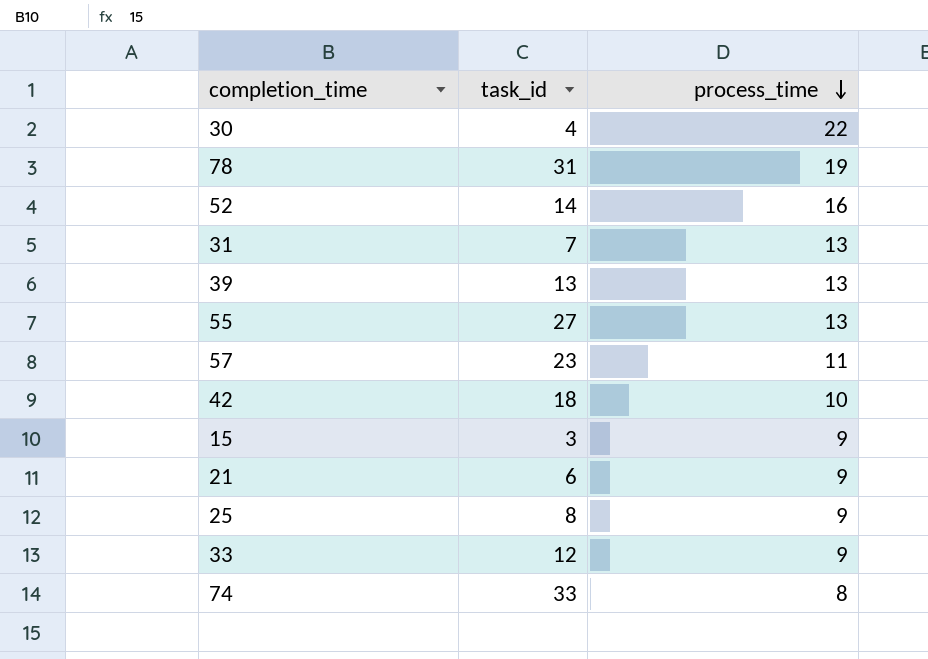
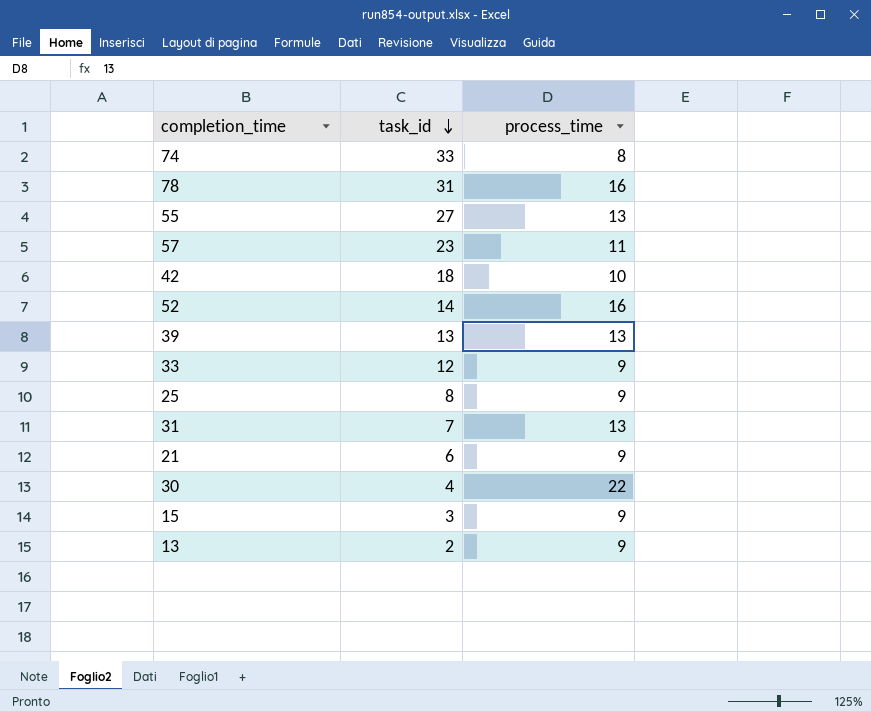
row order: process_time descending -> task_id descending
78 | process_time: 19 -> 16
row 13: none -> 2 | 9

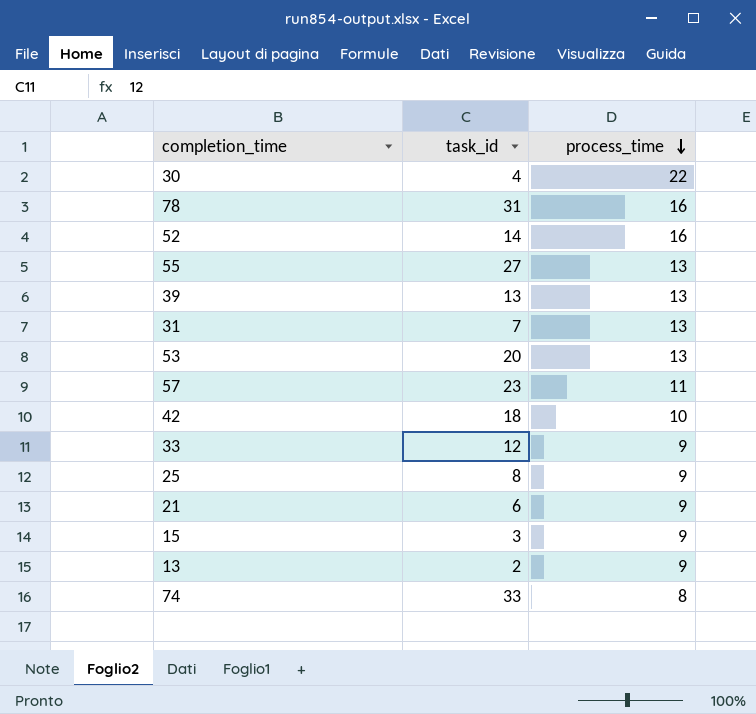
row order: task_id descending -> process_time descending
row 53: none -> 20 | 13

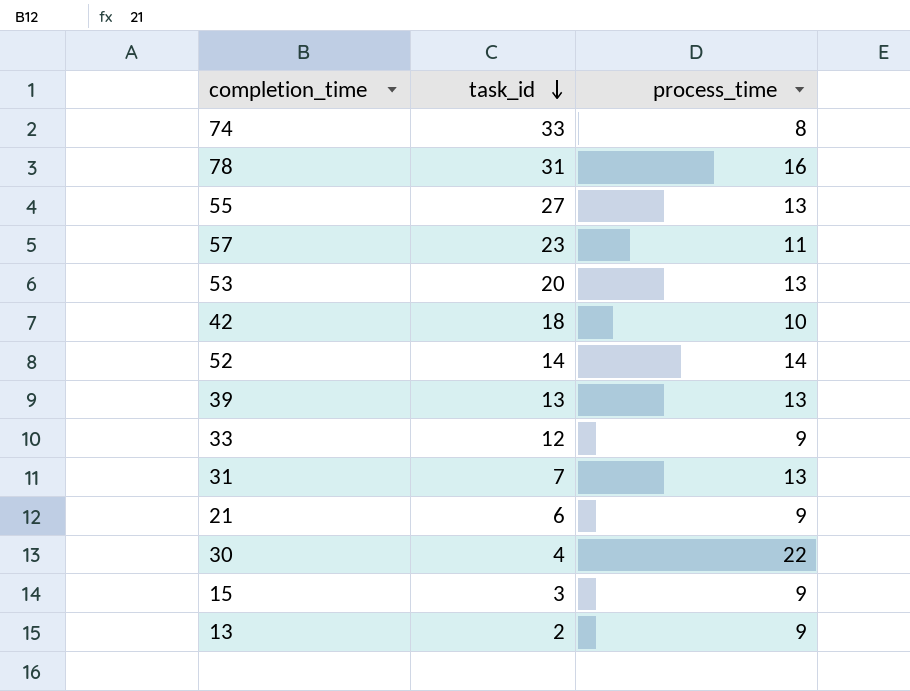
row order: process_time descending -> task_id descending
row 25: 8 | 9 -> none
52 | process_time: 16 -> 14

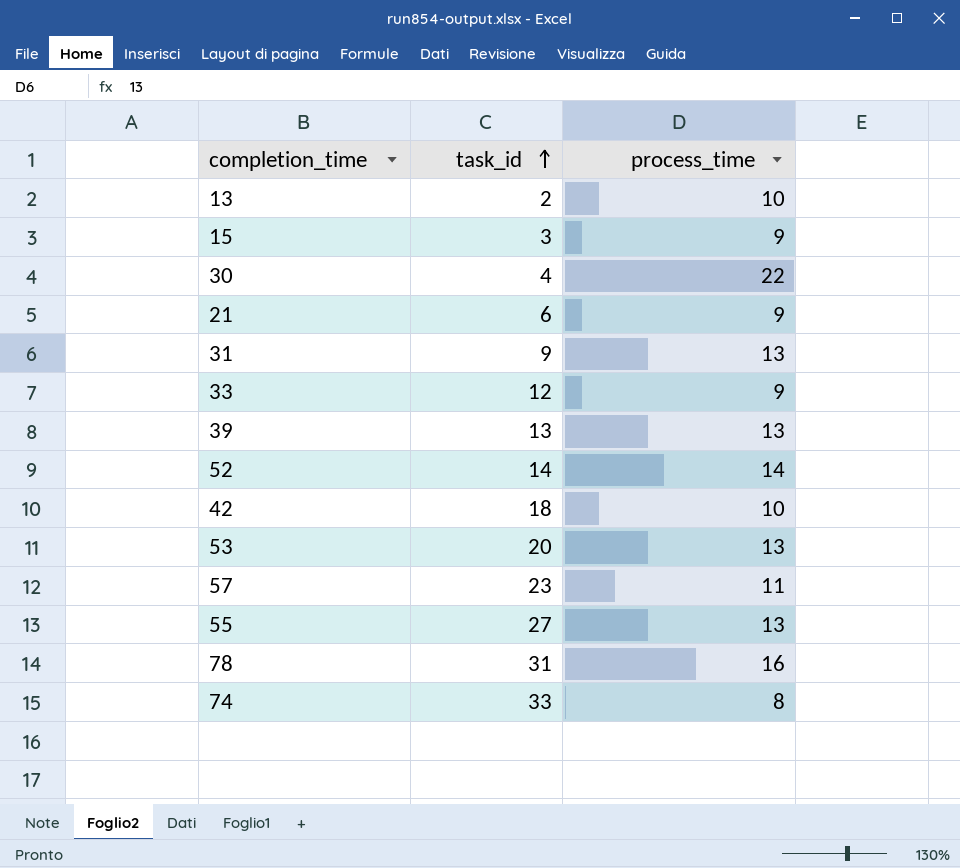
row order: task_id descending -> task_id ascending
13 | process_time: 9 -> 10
31 | task_id: 7 -> 9

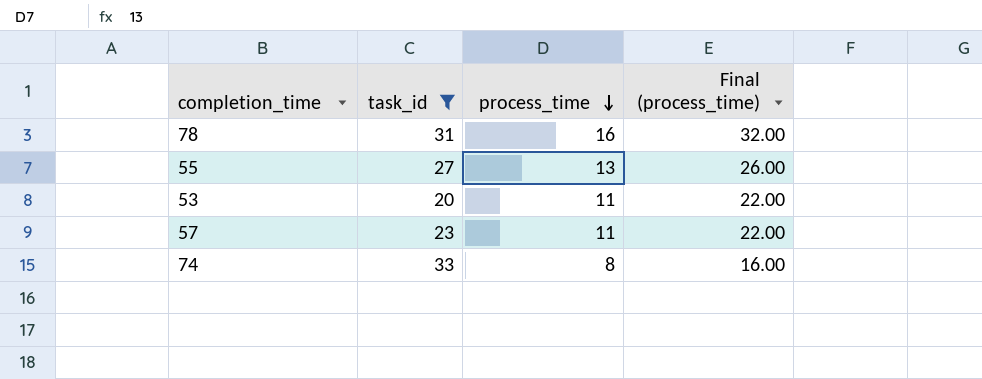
filter: none -> task_id >= 20
row order: task_id ascending -> process_time descending
column Final (process_time) | formula: none -> [process_time] * 2
53 | process_time: 13 -> 11

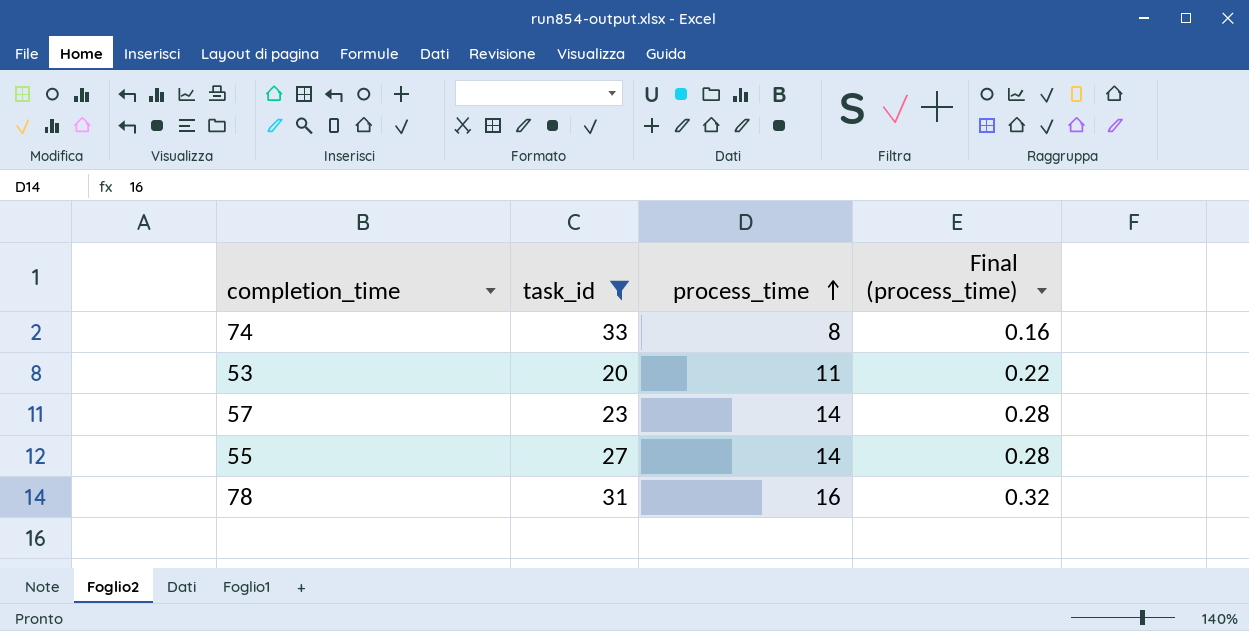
row order: process_time descending -> process_time ascending
column Final (process_time) | formula: [process_time] * 2 -> [process_time] * 0.02
57 | process_time: 11 -> 14
55 | process_time: 13 -> 14

